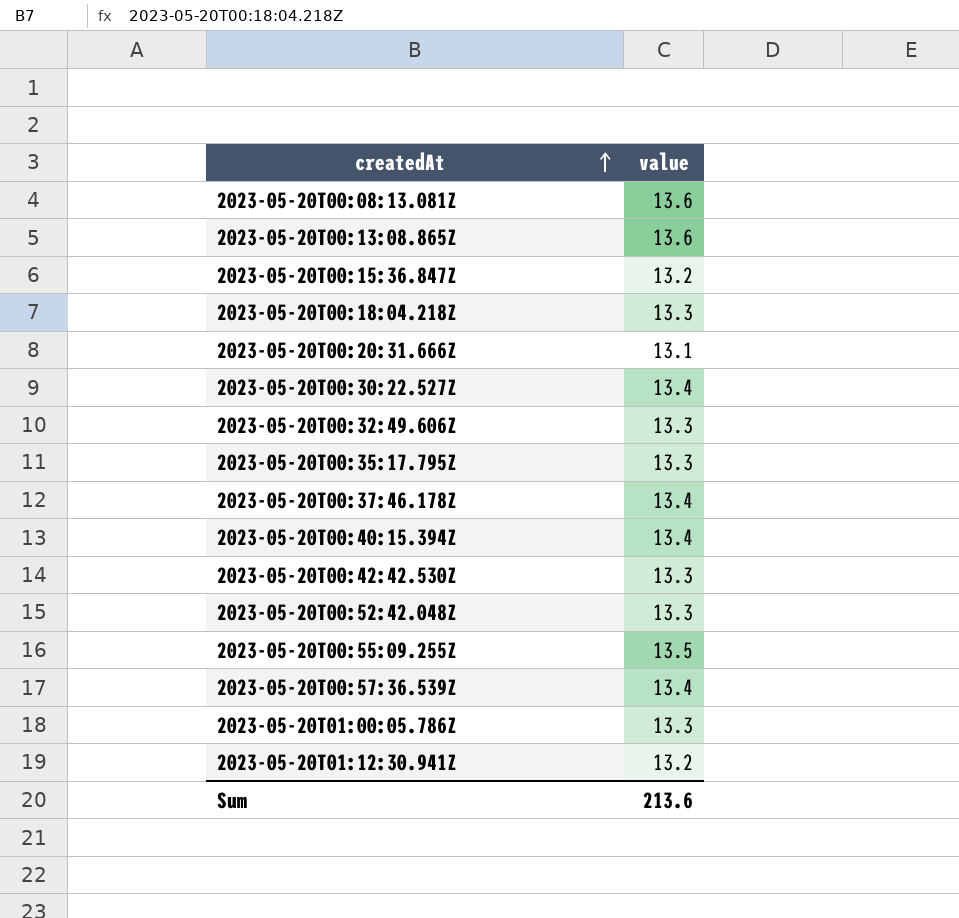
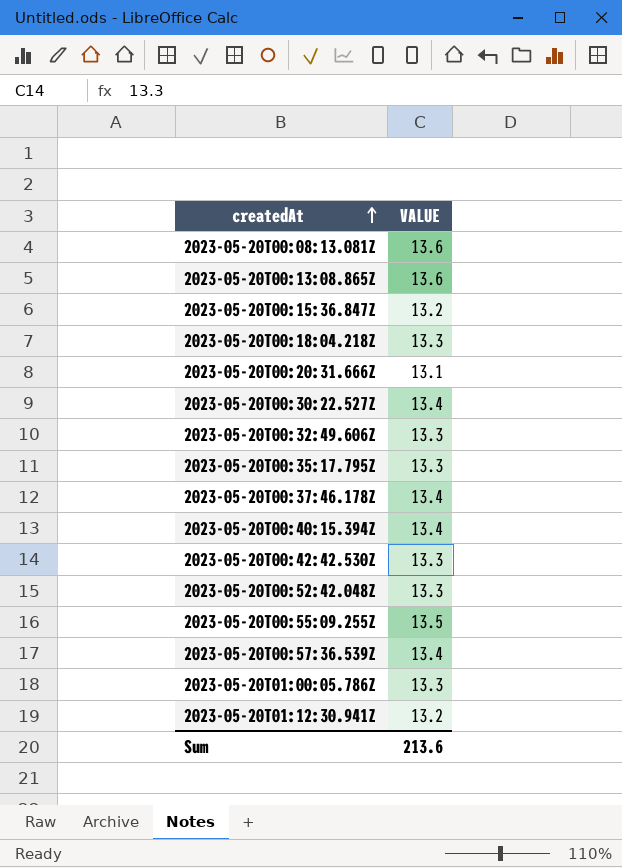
column name: value -> VALUE

